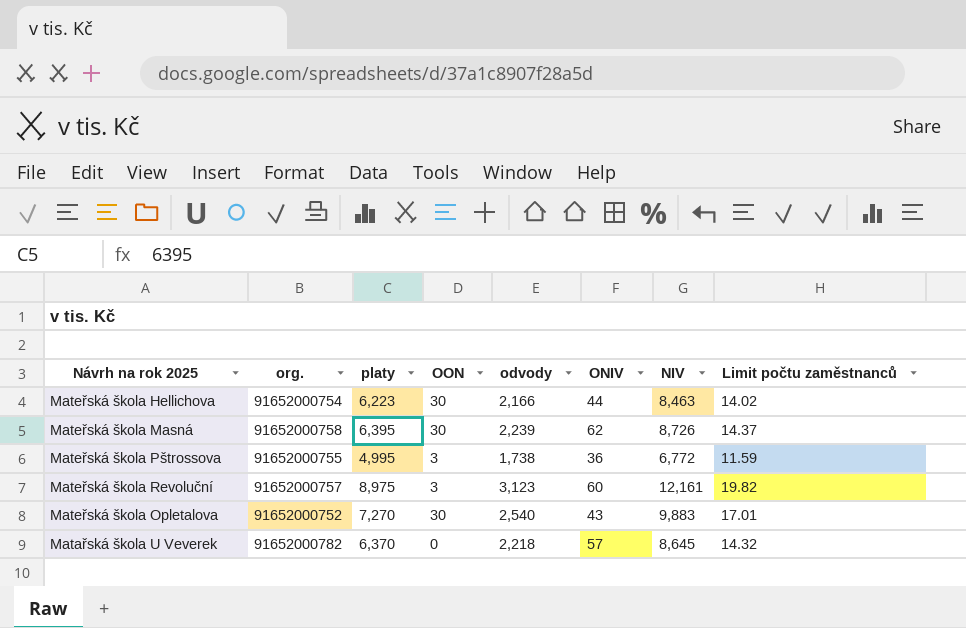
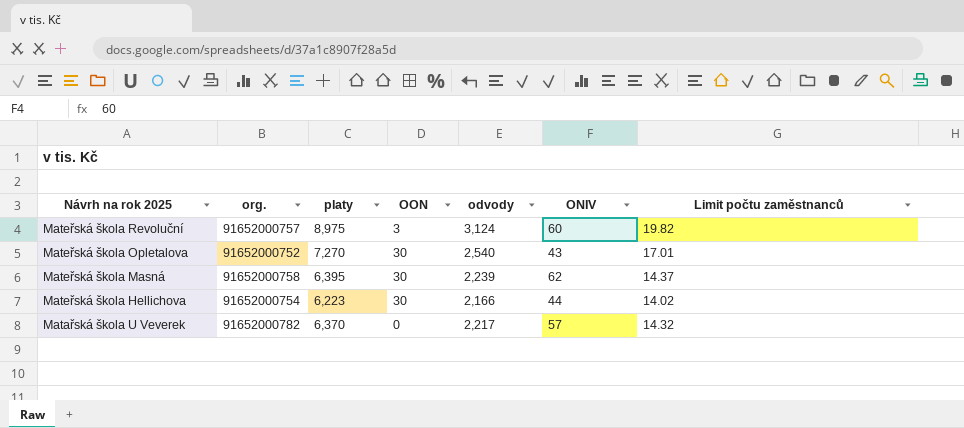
row order: none -> Návrh na rok 2025 descending
column NIV | formula: [platy] + [OON] + [odvody] + [ONIV] -> none
row Mateřská škola Pštrossova: 91652000755 | 4,995 | 3 | 1,738 | 36 | 6,772 | 11.59 -> none
Mateřská škola Revoluční | odvody: 3,123 -> 3,124
Matařská škola U Veverek | odvody: 2,218 -> 2,217

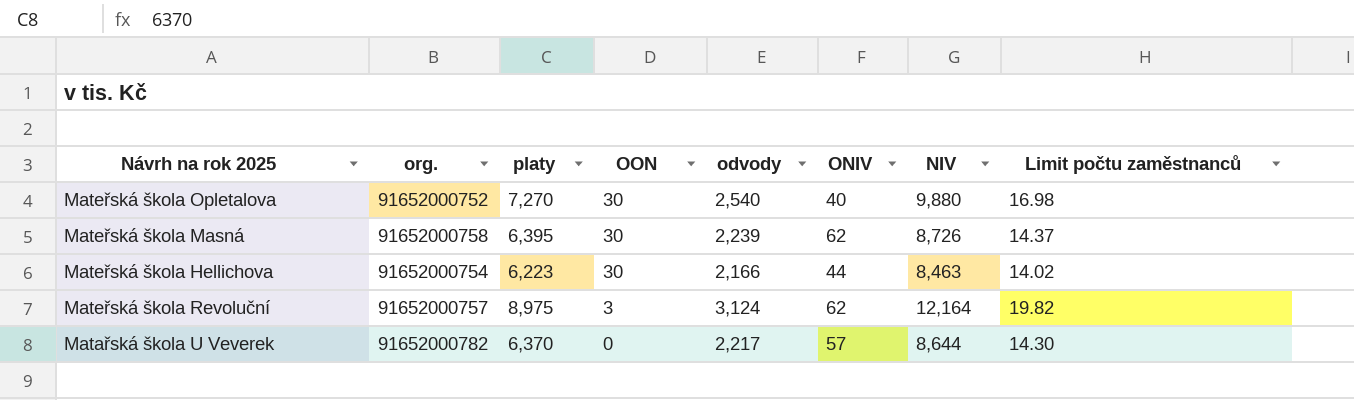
row order: Návrh na rok 2025 descending -> OON descending
column NIV | formula: none -> [platy] + [OON] + [odvody] + [ONIV]
Mateřská škola Opletalova | ONIV: 43 -> 40
Mateřská škola Opletalova | Limit počtu zaměstnanců: 17.01 -> 16.98
Mateřská škola Revoluční | ONIV: 60 -> 62
Matařská škola U Veverek | Limit počtu zaměstnanců: 14.32 -> 14.30

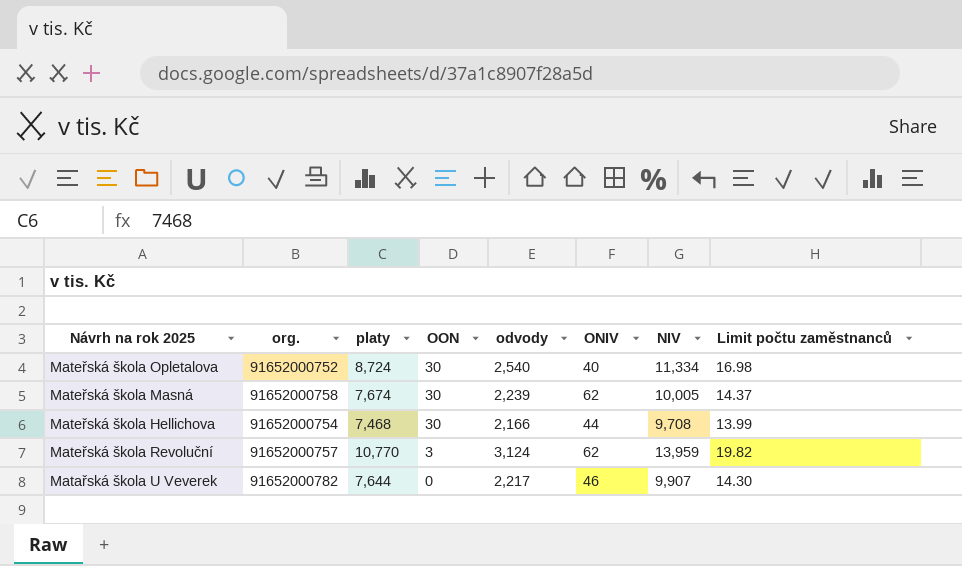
Mateřská škola Opletalova | platy: 7,270 -> 8,724
Mateřská škola Opletalova | NIV: 9,880 -> 11,334
Mateřská škola Masná | platy: 6,395 -> 7,674
Mateřská škola Masná | NIV: 8,726 -> 10,005
Mateřská škola Hellichova | platy: 6,223 -> 7,468
Mateřská škola Hellichova | NIV: 8,463 -> 9,708
Mateřská škola Hellichova | Limit počtu zaměstnanců: 14.02 -> 13.99
Mateřská škola Revoluční | platy: 8,975 -> 10,770
Mateřská škola Revoluční | NIV: 12,164 -> 13,959
Matařská škola U Veverek | platy: 6,370 -> 7,644
Matařská škola U Veverek | ONIV: 57 -> 46
Matařská škola U Veverek | NIV: 8,644 -> 9,907

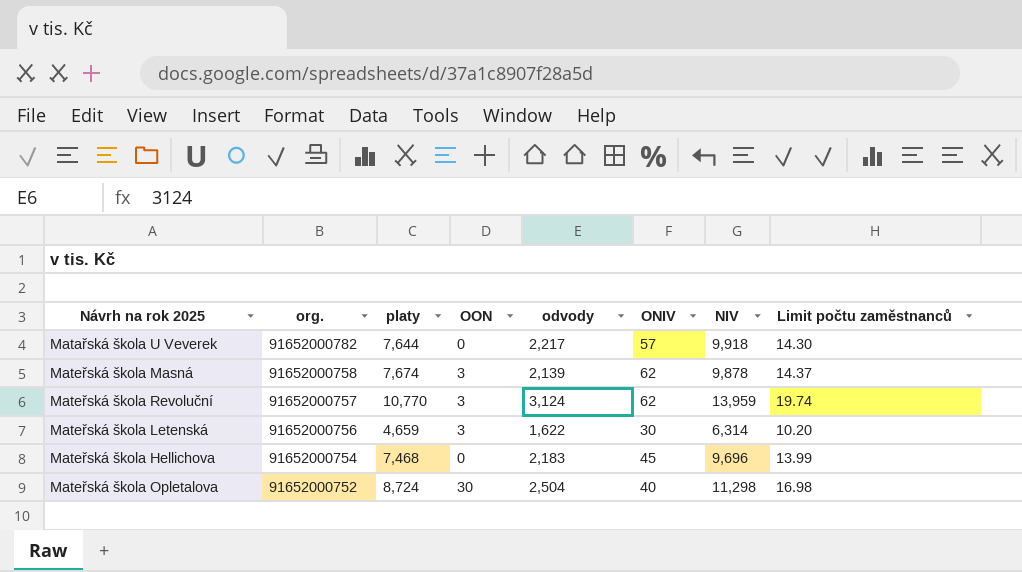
row order: OON descending -> org. descending
Matařská škola U Veverek | ONIV: 46 -> 57
Matařská škola U Veverek | NIV: 9,907 -> 9,918
Mateřská škola Masná | OON: 30 -> 3
Mateřská škola Masná | odvody: 2,239 -> 2,139
Mateřská škola Masná | NIV: 10,005 -> 9,878
Mateřská škola Revoluční | Limit počtu zaměstnanců: 19.82 -> 19.74
row Mateřská škola Letenská: none -> 91652000756 | 4,659 | 3 | 1,622 | 30 | 6,314 | 10.20
Mateřská škola Hellichova | OON: 30 -> 0
Mateřská škola Hellichova | odvody: 2,166 -> 2,183
Mateřská škola Hellichova | ONIV: 44 -> 45
Mateřská škola Hellichova | NIV: 9,708 -> 9,696
Mateřská škola Opletalova | odvody: 2,540 -> 2,504
Mateřská škola Opletalova | NIV: 11,334 -> 11,298

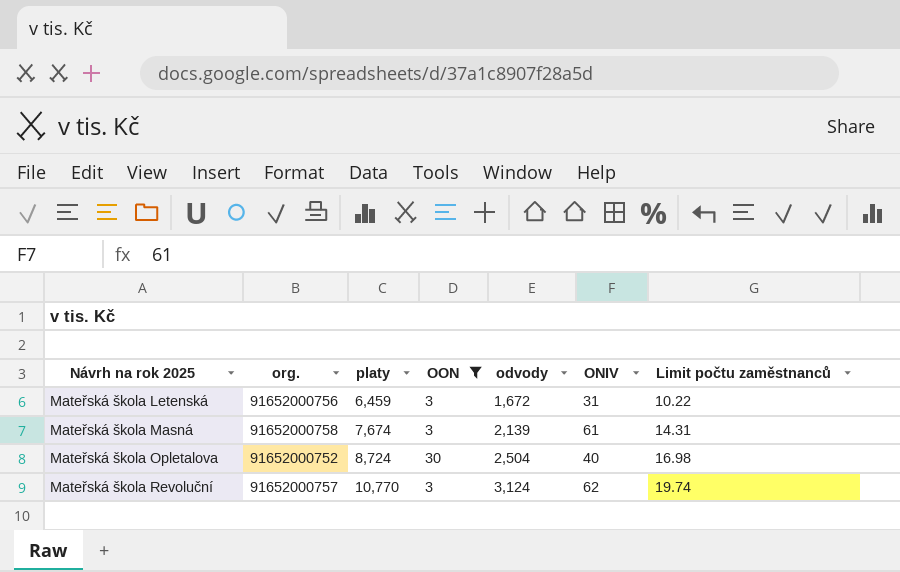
filter: none -> OON != 0
row order: org. descending -> Návrh na rok 2025 ascending
column NIV | formula: [platy] + [OON] + [odvody] + [ONIV] -> none
Mateřská škola Letenská | platy: 4,659 -> 6,459
Mateřská škola Letenská | odvody: 1,622 -> 1,672
Mateřská škola Letenská | ONIV: 30 -> 31
Mateřská škola Letenská | Limit počtu zaměstnanců: 10.20 -> 10.22
Mateřská škola Masná | ONIV: 62 -> 61
Mateřská škola Masná | Limit počtu zaměstnanců: 14.37 -> 14.31

